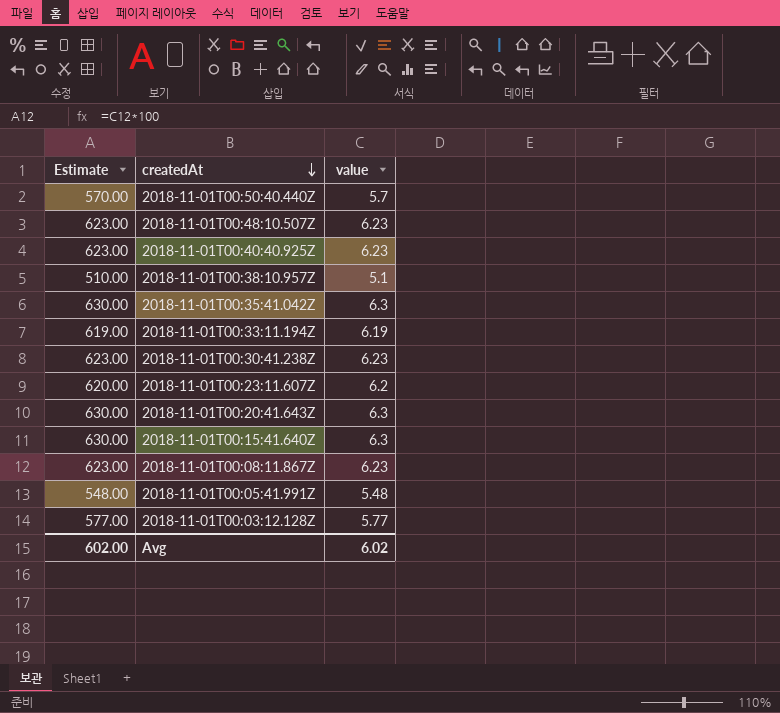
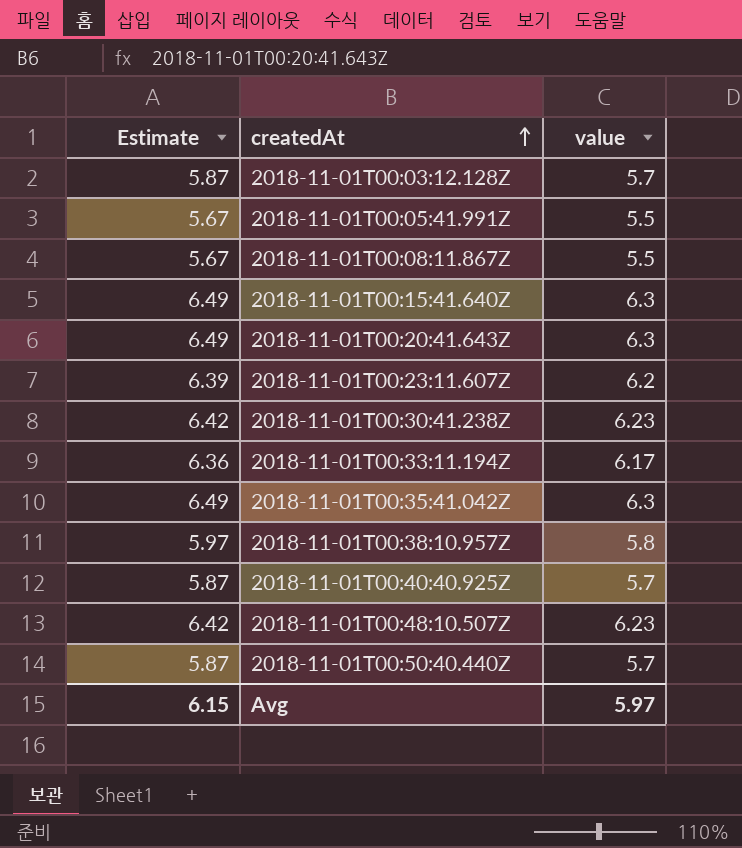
row order: createdAt descending -> createdAt ascending
column Estimate | formula: [value] * 100 -> [value] * 1.03
2018-11-01T00:03:12.128Z | value: 5.77 -> 5.7
2018-11-01T00:05:41.991Z | value: 5.48 -> 5.5
2018-11-01T00:08:11.867Z | value: 6.23 -> 5.5
2018-11-01T00:33:11.194Z | value: 6.19 -> 6.17
2018-11-01T00:38:10.957Z | value: 5.1 -> 5.8
2018-11-01T00:40:40.925Z | value: 6.23 -> 5.7
Avg | Estimate: 602.00 -> 6.15
Avg | value: 6.02 -> 5.97

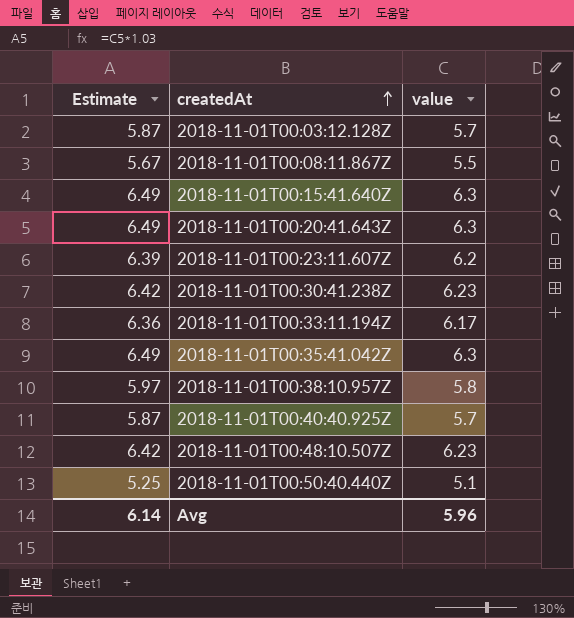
row 2018-11-01T00:05:41.991Z: 5.67 | 5.5 -> none
2018-11-01T00:50:40.440Z | Estimate: 5.87 -> 5.25
2018-11-01T00:50:40.440Z | value: 5.7 -> 5.1
Avg | Estimate: 6.15 -> 6.14
Avg | value: 5.97 -> 5.96

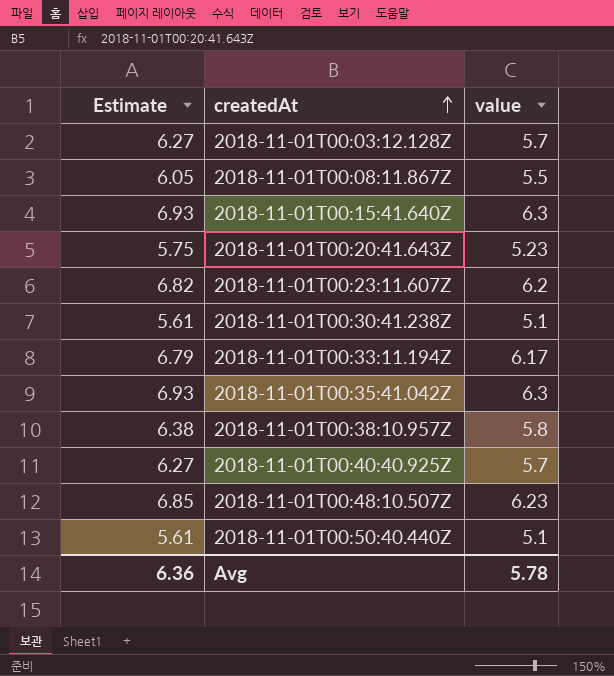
column Estimate | formula: [value] * 1.03 -> [value] * 1.1
2018-11-01T00:20:41.643Z | value: 6.3 -> 5.23
2018-11-01T00:30:41.238Z | value: 6.23 -> 5.1
Avg | Estimate: 6.14 -> 6.36
Avg | value: 5.96 -> 5.78

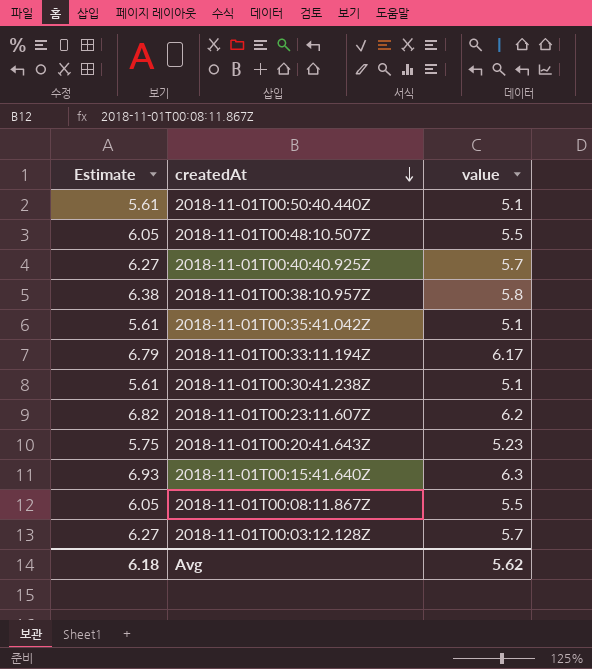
row order: createdAt ascending -> createdAt descending
2018-11-01T00:48:10.507Z | Estimate: 6.85 -> 6.05
2018-11-01T00:48:10.507Z | value: 6.23 -> 5.5
2018-11-01T00:35:41.042Z | Estimate: 6.93 -> 5.61
2018-11-01T00:35:41.042Z | value: 6.3 -> 5.1
Avg | Estimate: 6.36 -> 6.18
Avg | value: 5.78 -> 5.62

